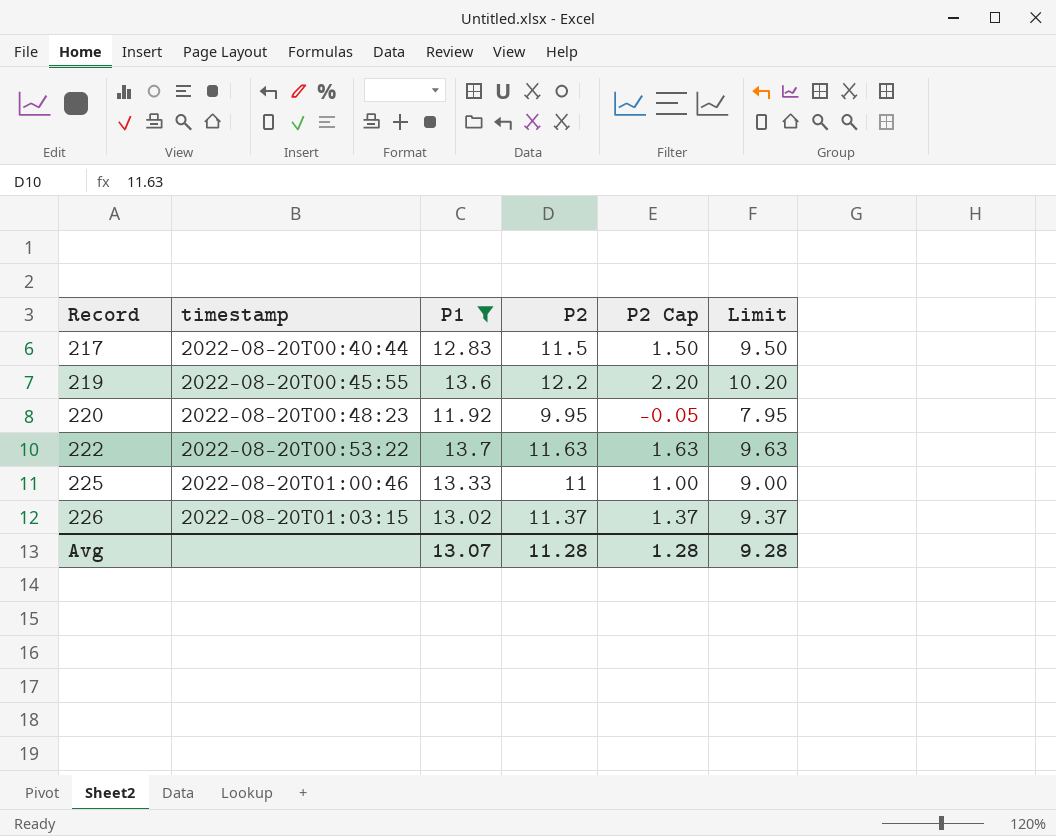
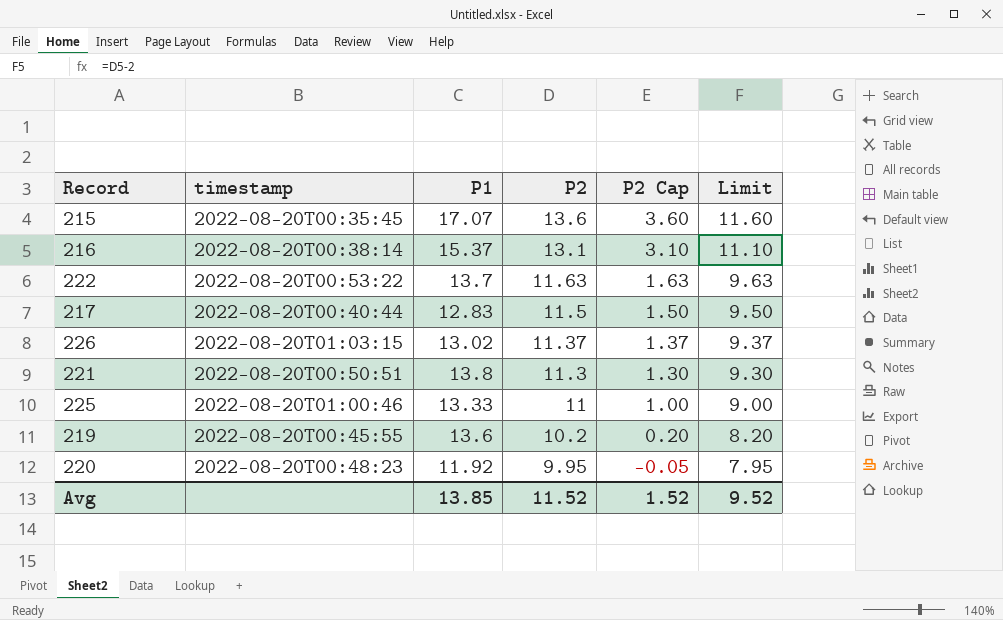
filter: P1 <= 13.7 -> none
row order: Record ascending -> P2 descending
219 | P2: 12.2 -> 10.2
219 | P2 Cap: 2.20 -> 0.20
219 | Limit: 10.20 -> 8.20
Avg | P1: 13.07 -> 13.85
Avg | P2: 11.28 -> 11.52
Avg | P2 Cap: 1.28 -> 1.52
Avg | Limit: 9.28 -> 9.52

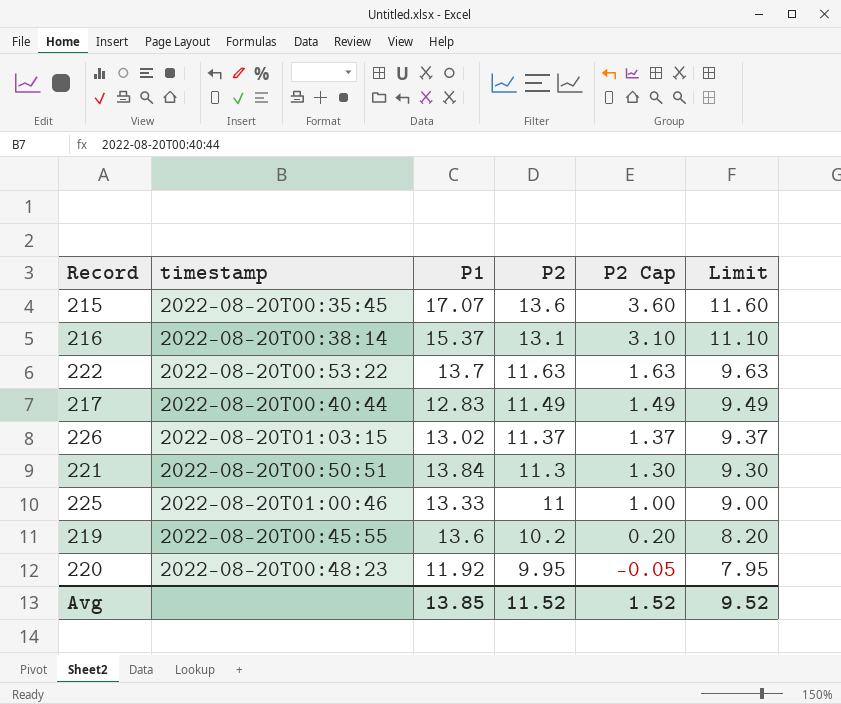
217 | P2: 11.5 -> 11.49
217 | P2 Cap: 1.50 -> 1.49
217 | Limit: 9.50 -> 9.49
221 | P1: 13.8 -> 13.84

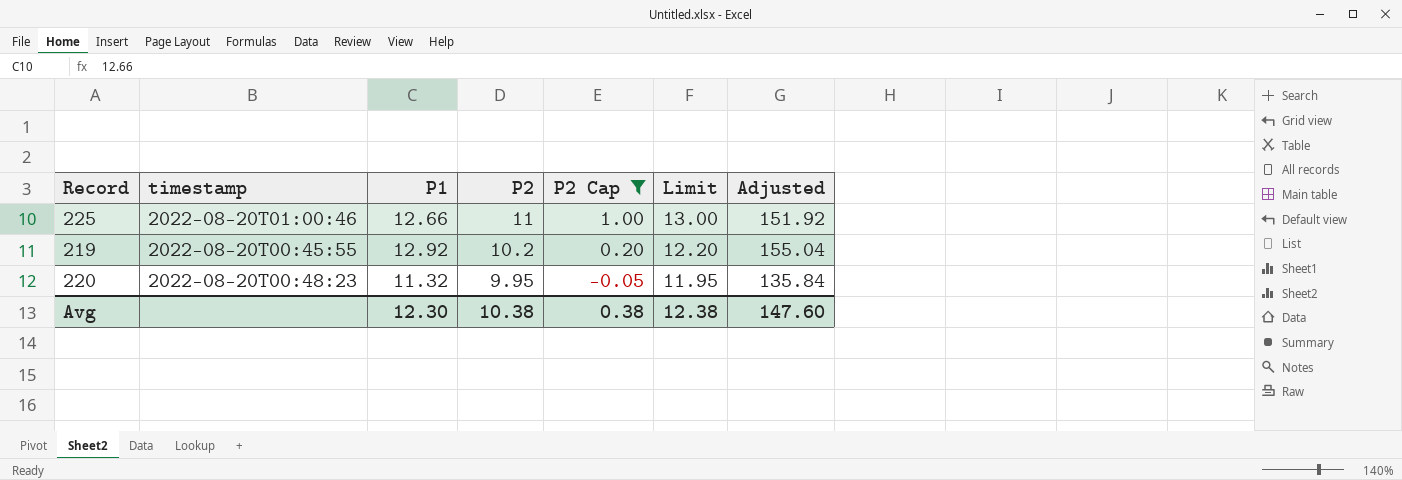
filter: none -> P2 Cap <= 1.00
column Limit | formula: [P2] - 2 -> [P2] + 2
column Adjusted | formula: none -> [P1] * 12
225 | P1: 13.33 -> 12.66
219 | P1: 13.6 -> 12.92
220 | P1: 11.92 -> 11.32
Avg | P1: 13.85 -> 12.30
Avg | P2: 11.52 -> 10.38
Avg | P2 Cap: 1.52 -> 0.38
Avg | Limit: 9.52 -> 12.38

